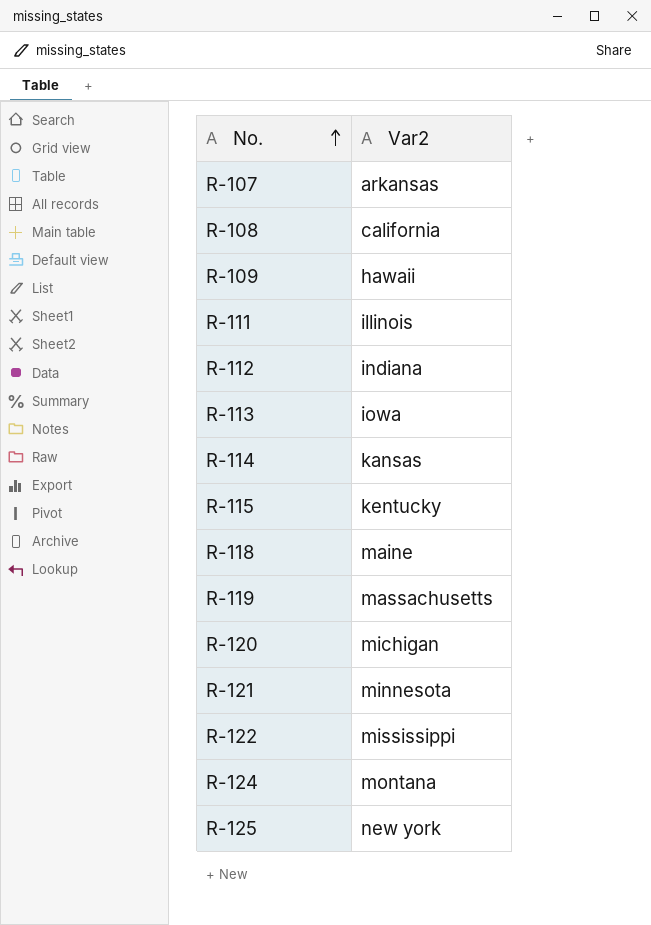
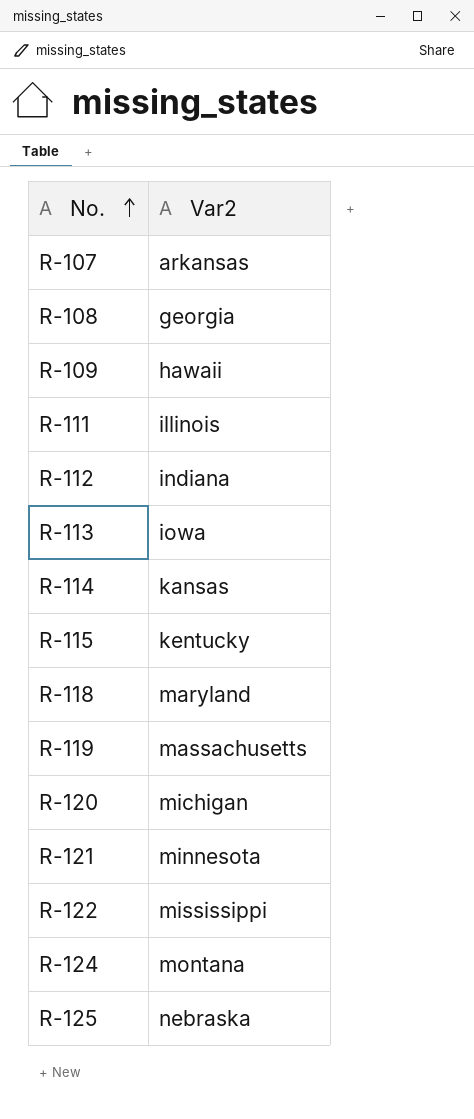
R-108 | Var2: california -> georgia
R-118 | Var2: maine -> maryland
R-125 | Var2: new york -> nebraska

